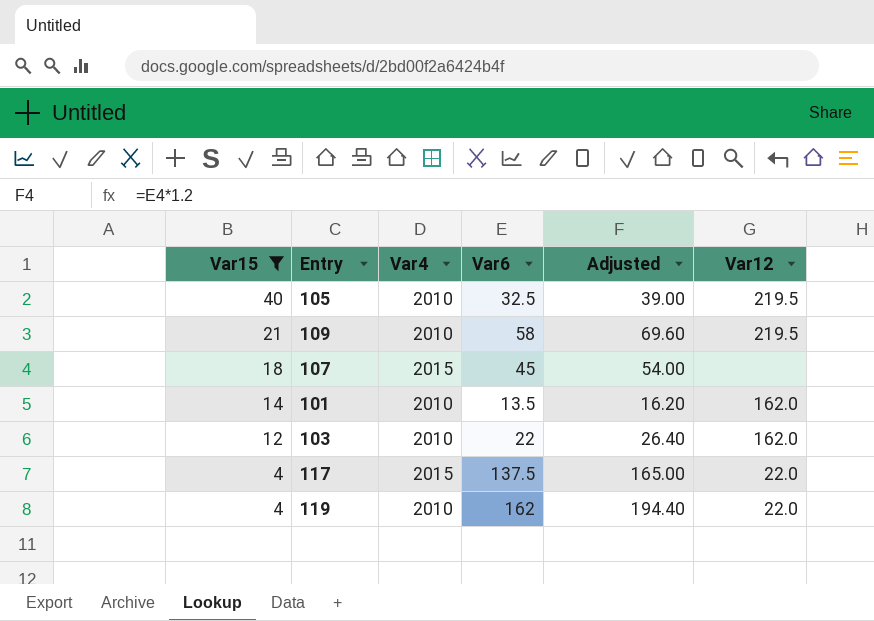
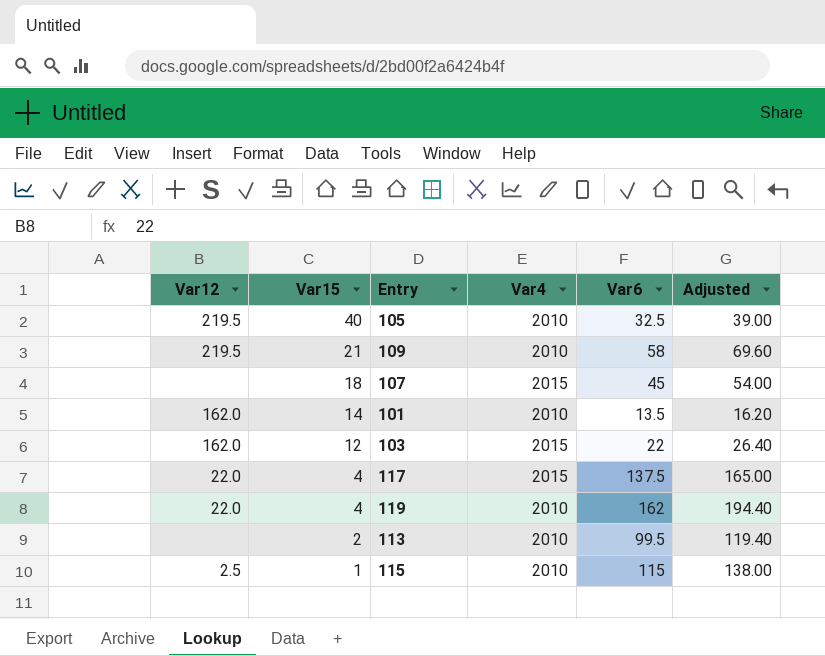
filter: Var15 >= 4 -> none
column Var12 | position: 6 -> 1
103 | Var4: 2010 -> 2015

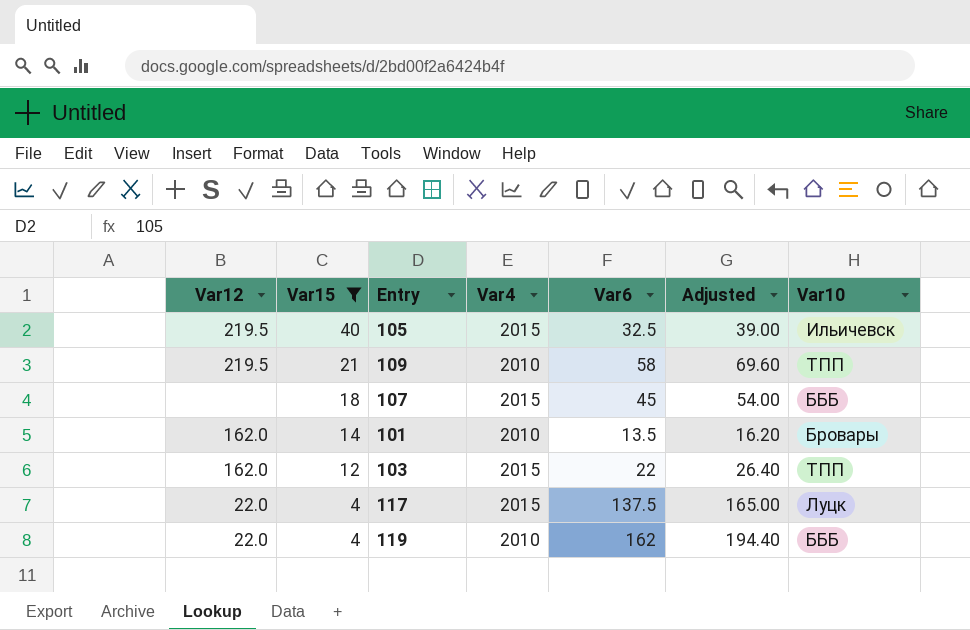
filter: none -> Var15 >= 4
column Var10 | position: none -> 7
105 | Var4: 2010 -> 2015

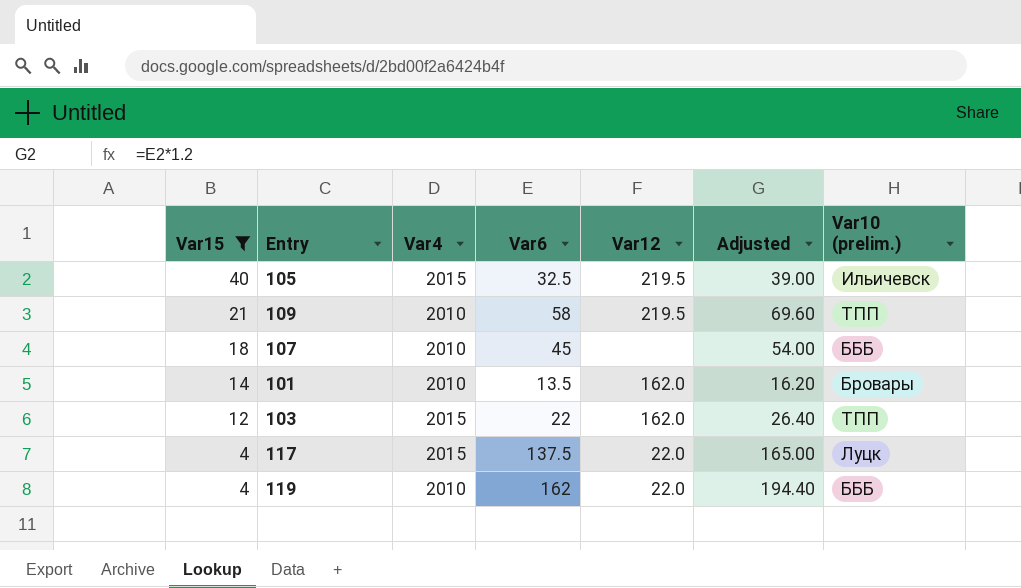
column Var12 | position: 1 -> 5
column name: Var10 -> Var10 (prelim.)
107 | Var4: 2015 -> 2010

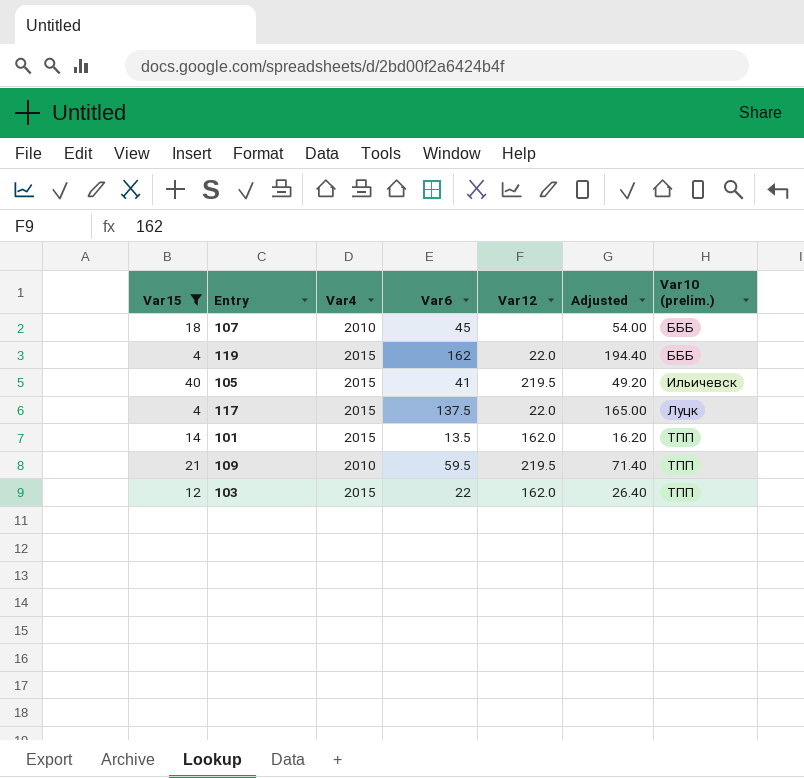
row order: Var15 descending -> Var10 (prelim.) ascending
119 | Var4: 2010 -> 2015
105 | Var6: 32.5 -> 41
105 | Adjusted: 39.00 -> 49.20
101 | Var4: 2010 -> 2015
101 | Var10 (prelim.): Бровары -> ТПП
109 | Var6: 58 -> 59.5
109 | Adjusted: 69.60 -> 71.40

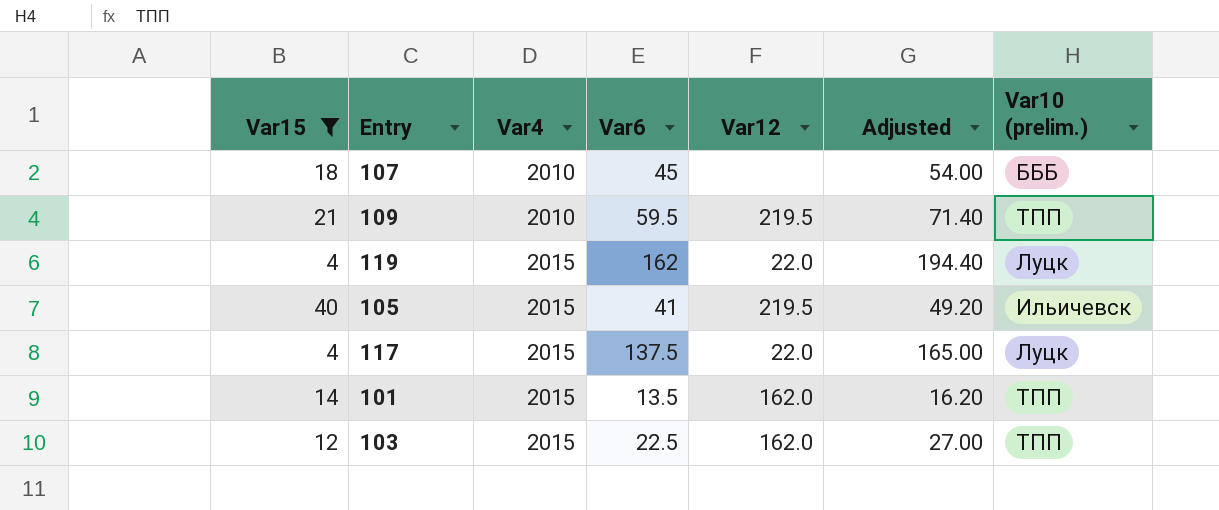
row order: Var10 (prelim.) ascending -> Var4 ascending
119 | Var10 (prelim.): БББ -> Луцк
103 | Var6: 22 -> 22.5
103 | Adjusted: 26.40 -> 27.00

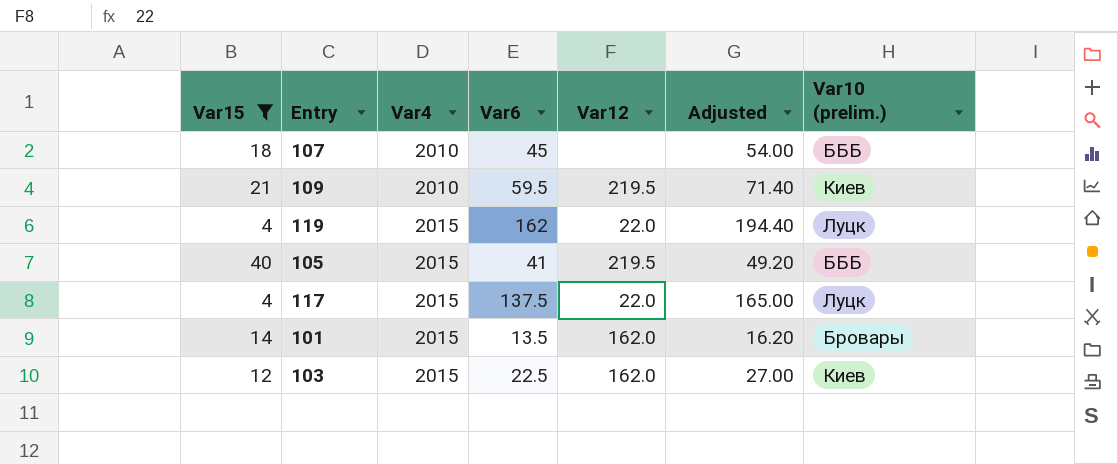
109 | Var10 (prelim.): ТПП -> Киев
105 | Var10 (prelim.): Ильичевск -> БББ
101 | Var10 (prelim.): ТПП -> Бровары
103 | Var10 (prelim.): ТПП -> Киев

